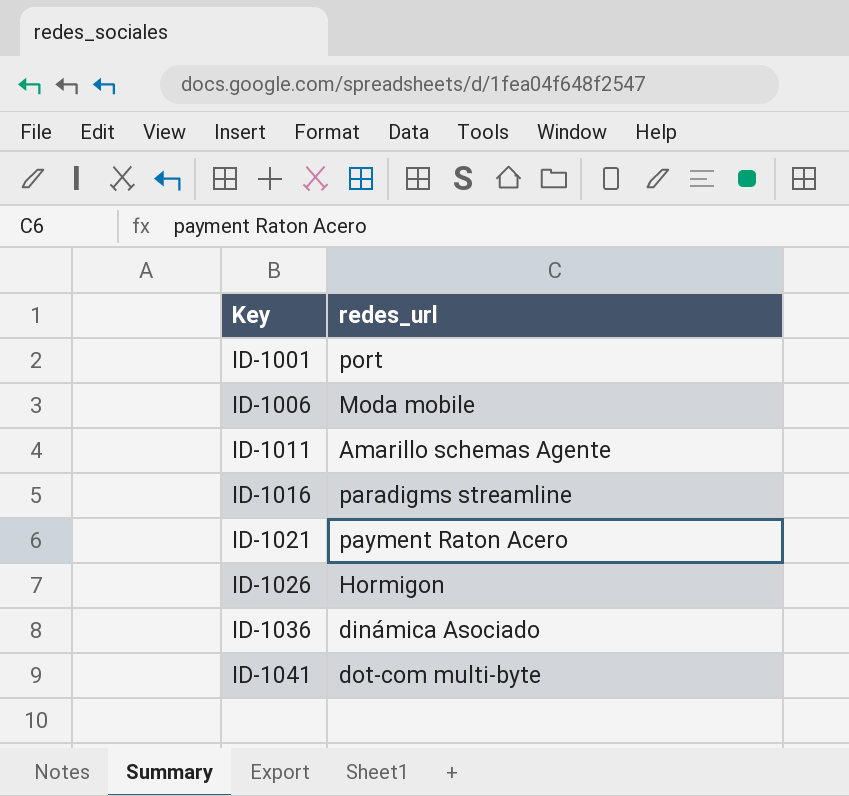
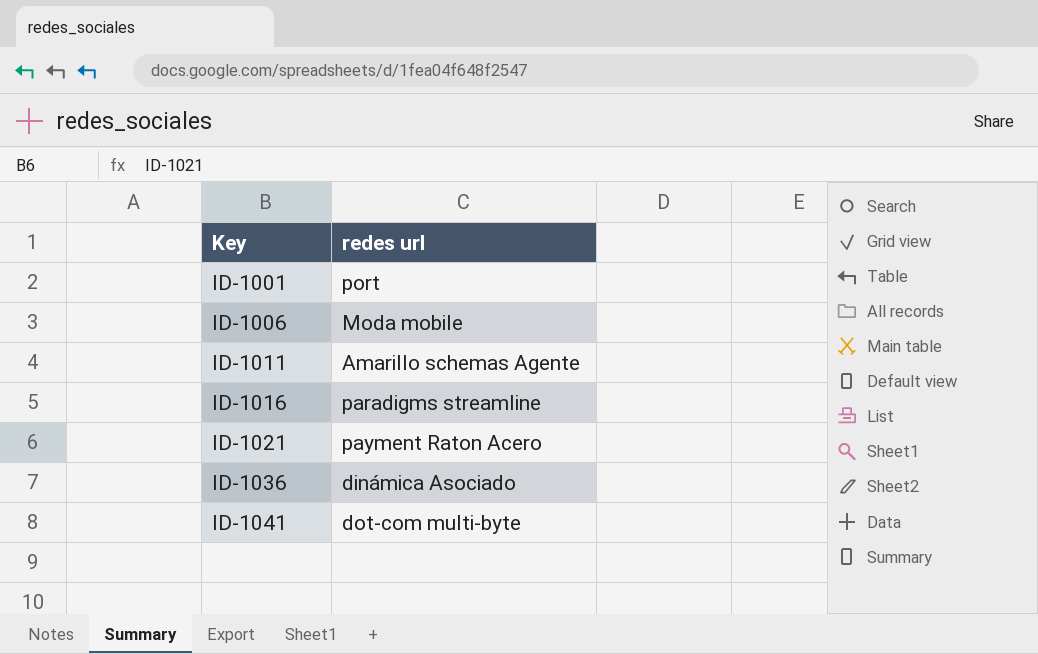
column name: redes_url -> redes url
row ID-1026: Hormigon -> none

